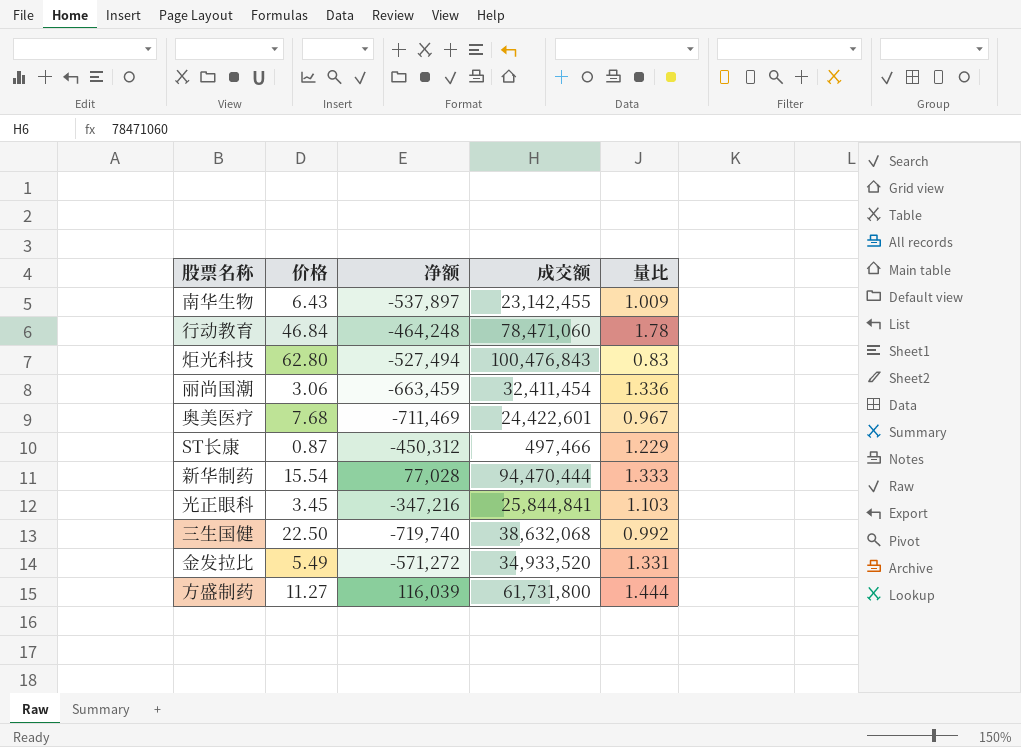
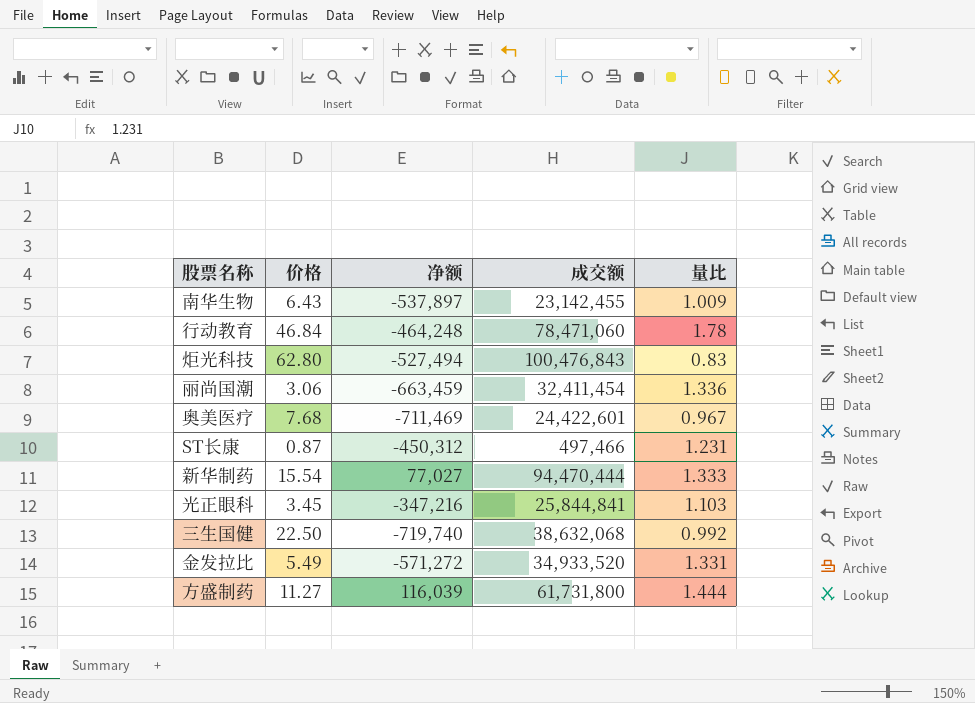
ST长康 | 量比: 1.229 -> 1.231
新华制药 | 净额: 77,028 -> 77,027

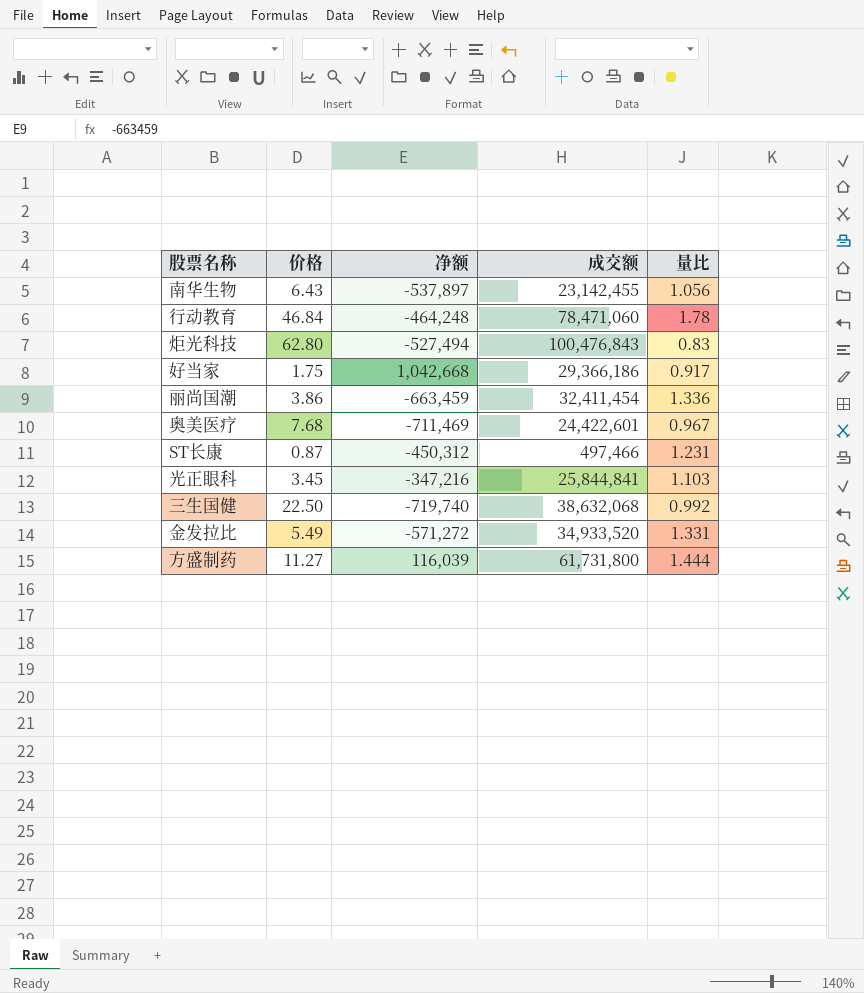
row 新华制药: 15.54 | 77,027 | 94,470,444 | 1.333 -> none
南华生物 | 量比: 1.009 -> 1.056
row 好当家: none -> 1.75 | 1,042,668 | 29,366,186 | 0.917
丽尚国潮 | 价格: 3.06 -> 3.86

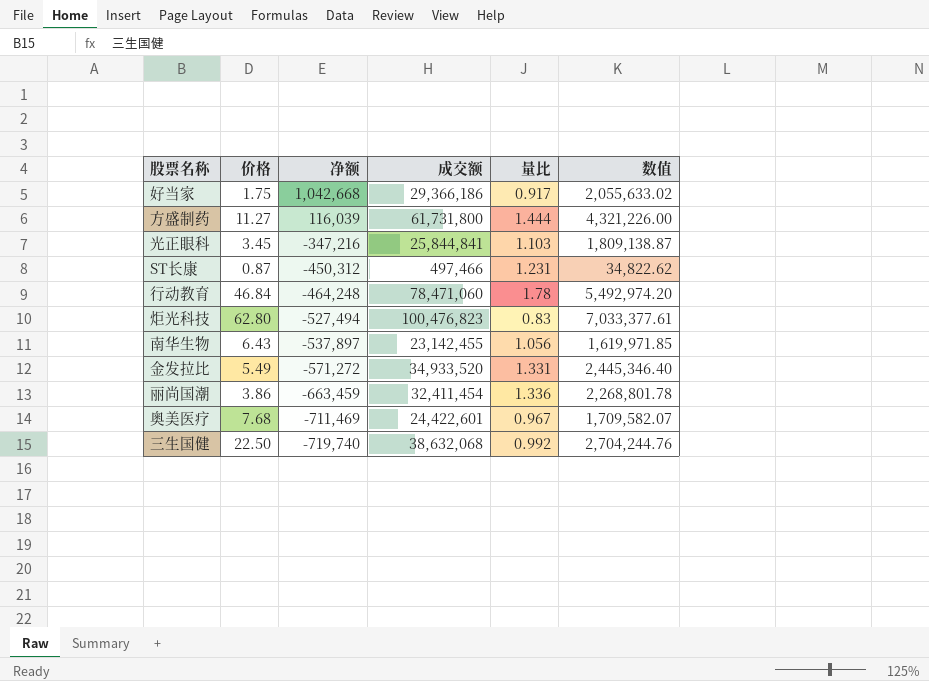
row order: none -> 净额 descending
column 数值 | formula: none -> [成交额] * 0.07
炬光科技 | 成交额: 100,476,843 -> 100,476,823

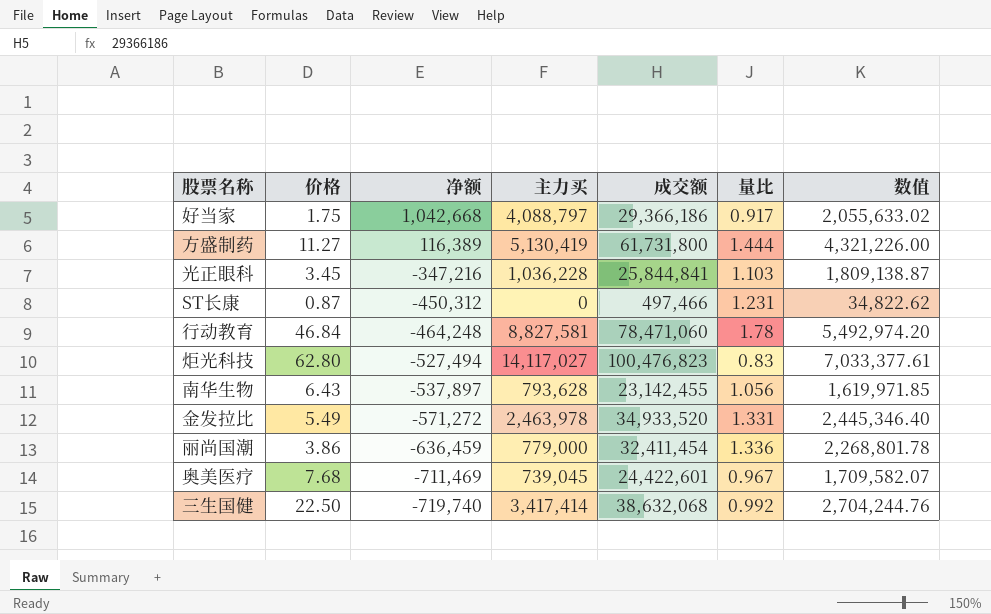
column 主力买 | position: none -> 4
方盛制药 | 净额: 116,039 -> 116,389
丽尚国潮 | 净额: -663,459 -> -636,459

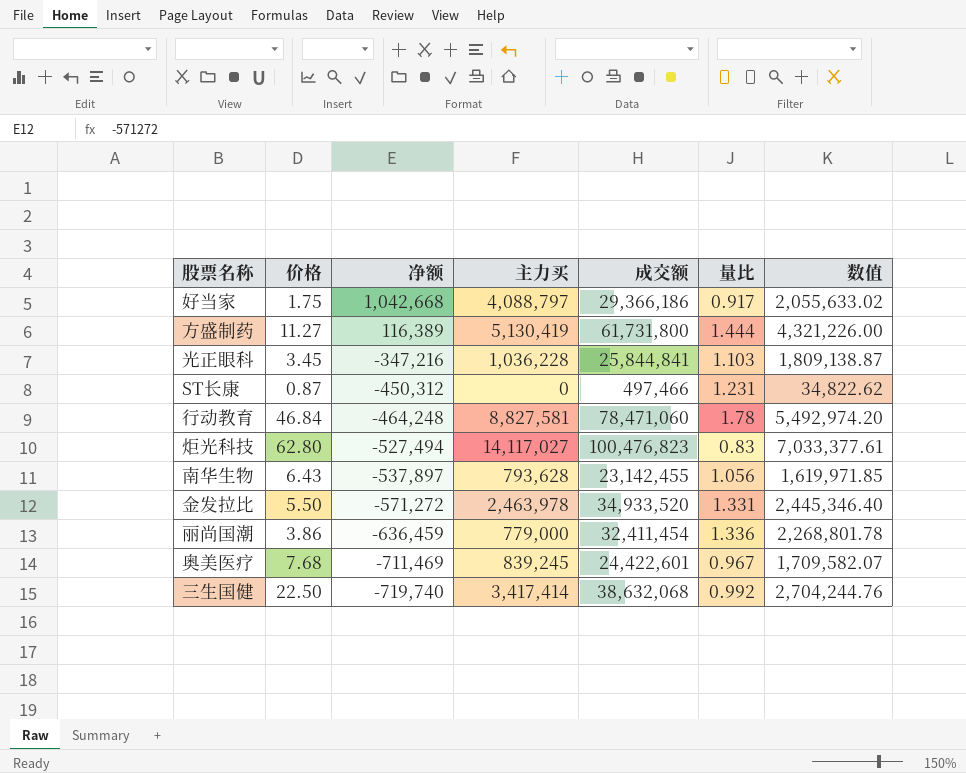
金发拉比 | 价格: 5.49 -> 5.50
奥美医疗 | 主力买: 739,045 -> 839,245

